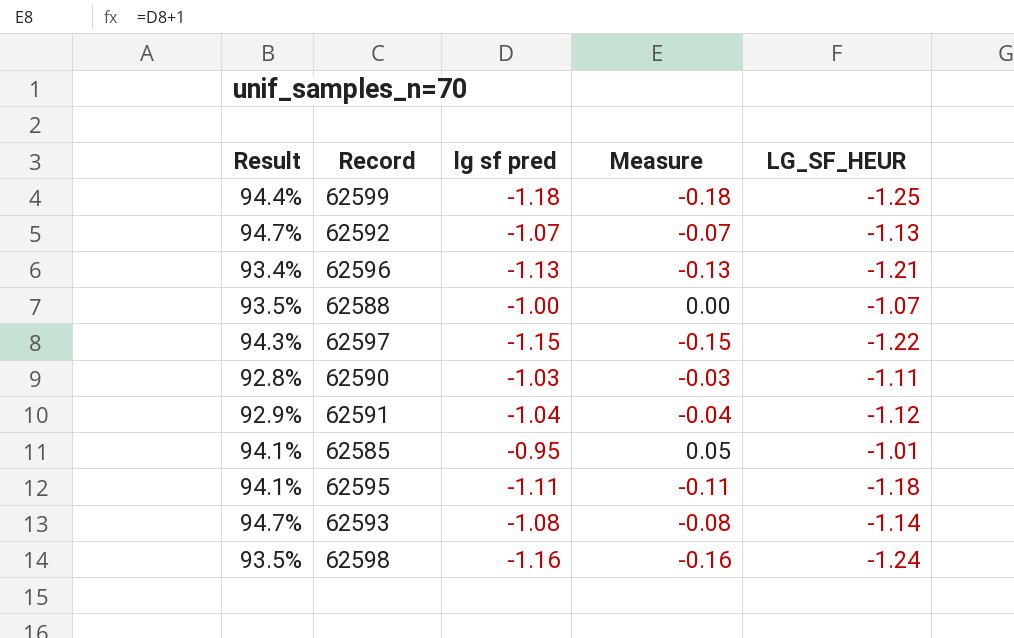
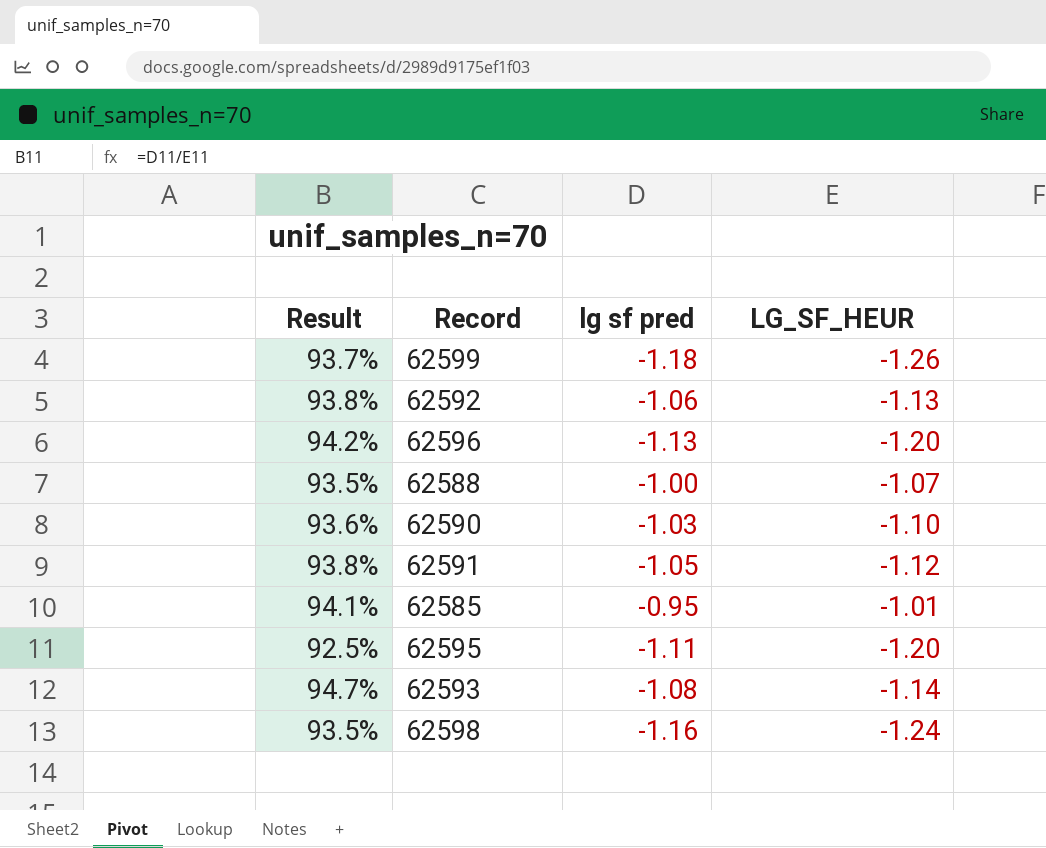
column Measure | formula: [lg sf pred] + 1 -> none
row 62597: 94.3% | -1.15 | -0.15 | -1.22 -> none
62599 | Result: 94.4% -> 93.7%
62599 | LG_SF_HEUR: -1.25 -> -1.26
62592 | Result: 94.7% -> 93.8%
62592 | lg sf pred: -1.07 -> -1.06
62596 | Result: 93.4% -> 94.2%
62596 | LG_SF_HEUR: -1.21 -> -1.20
62590 | Result: 92.8% -> 93.6%
62590 | LG_SF_HEUR: -1.11 -> -1.10
62591 | Result: 92.9% -> 93.8%
62591 | lg sf pred: -1.04 -> -1.05
62595 | Result: 94.1% -> 92.5%
62595 | LG_SF_HEUR: -1.18 -> -1.20

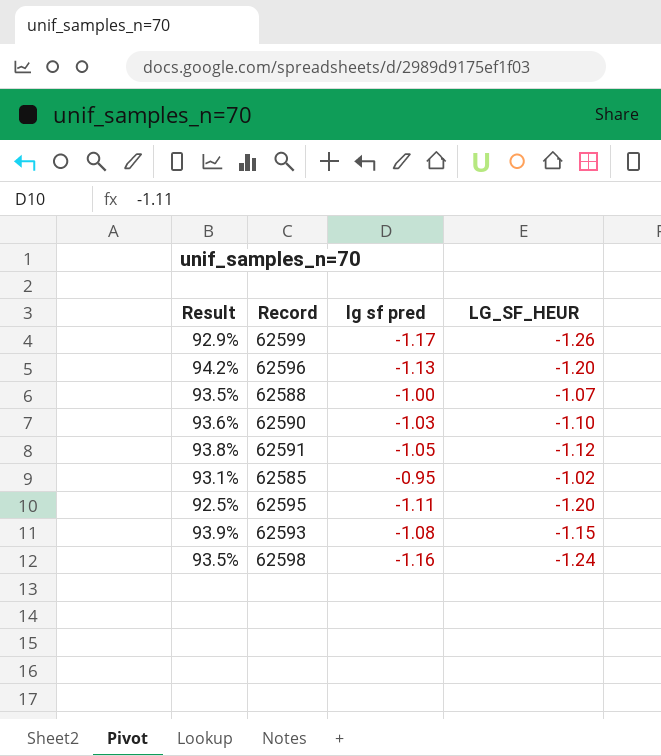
row 62592: 93.8% | -1.06 | -1.13 -> none
62599 | Result: 93.7% -> 92.9%
62599 | lg sf pred: -1.18 -> -1.17
62585 | Result: 94.1% -> 93.1%
62585 | LG_SF_HEUR: -1.01 -> -1.02
62593 | Result: 94.7% -> 93.9%
62593 | LG_SF_HEUR: -1.14 -> -1.15

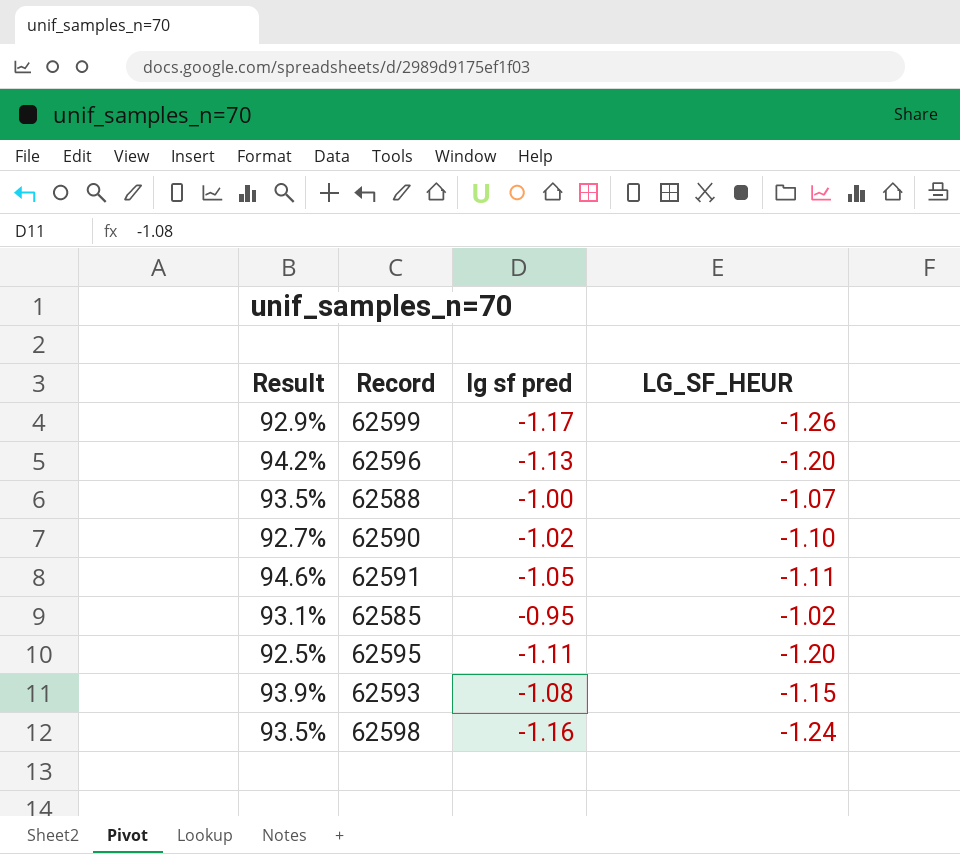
62590 | Result: 93.6% -> 92.7%
62590 | lg sf pred: -1.03 -> -1.02
62591 | Result: 93.8% -> 94.6%
62591 | LG_SF_HEUR: -1.12 -> -1.11

